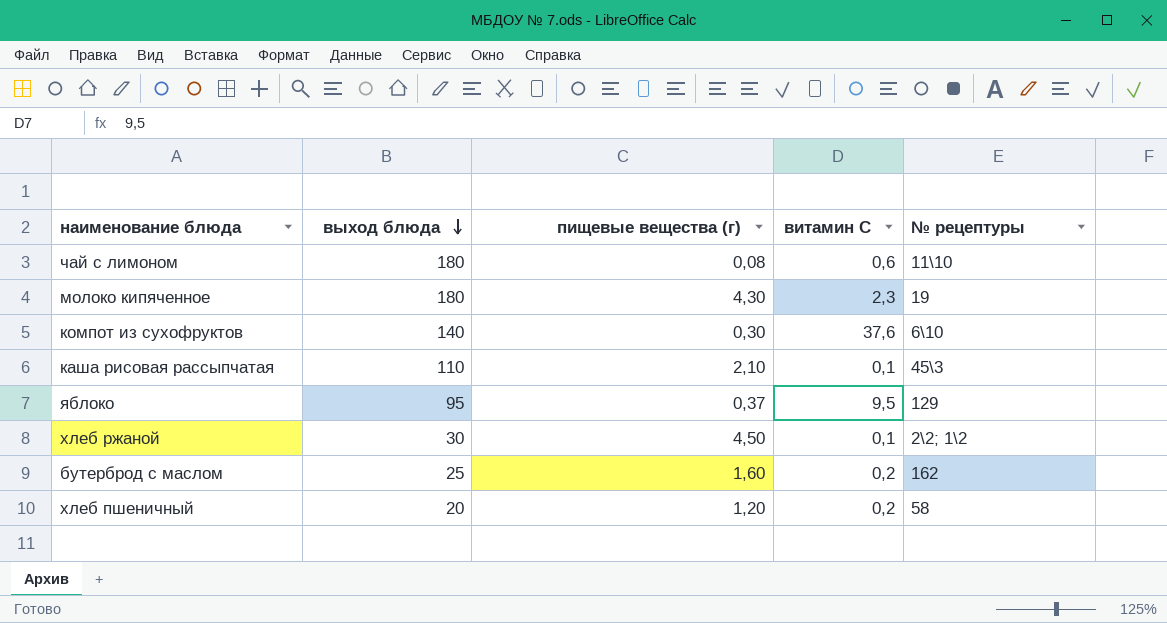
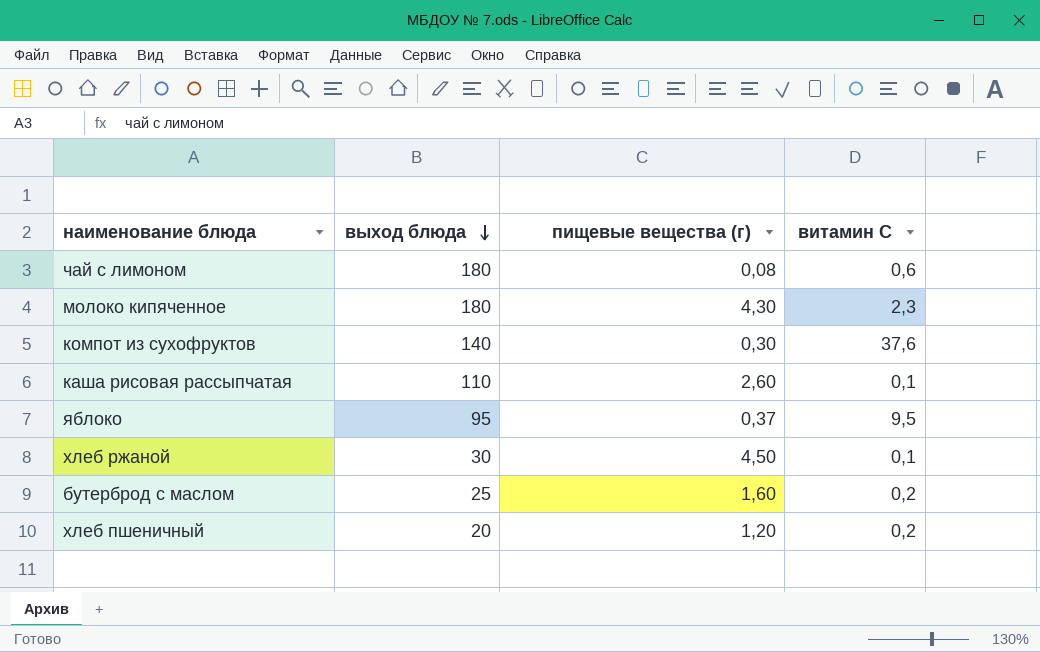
column № рецептуры | position: 5 -> none
каша рисовая рассыпчатая | пищевые вещества (г): 2,10 -> 2,60

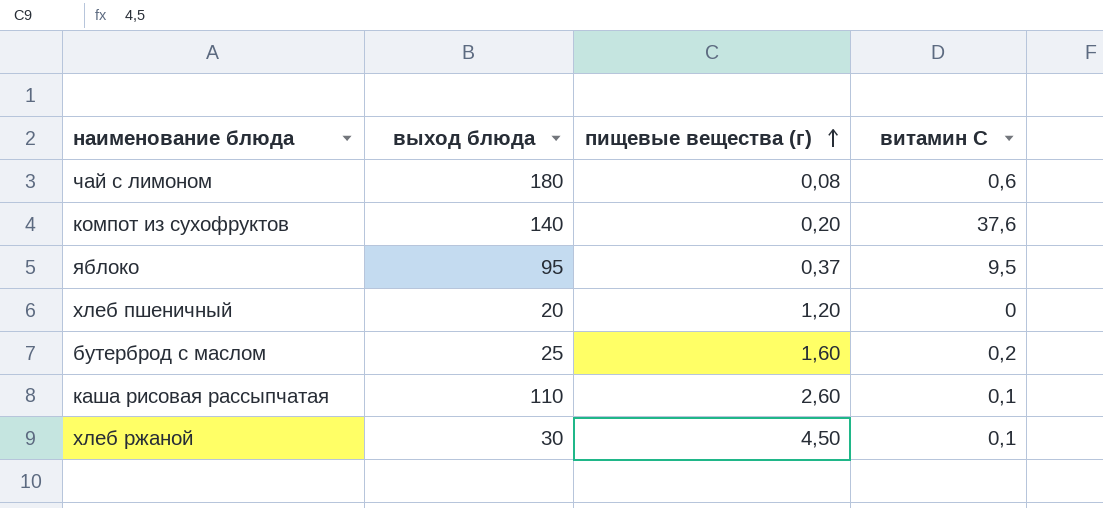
row order: выход блюда descending -> пищевые вещества (г) ascending
row молоко кипяченное: 180 | 4,30 | 2,3 -> none
компот из сухофруктов | пищевые вещества (г): 0,30 -> 0,20
хлеб пшеничный | витамин С: 0,2 -> 0

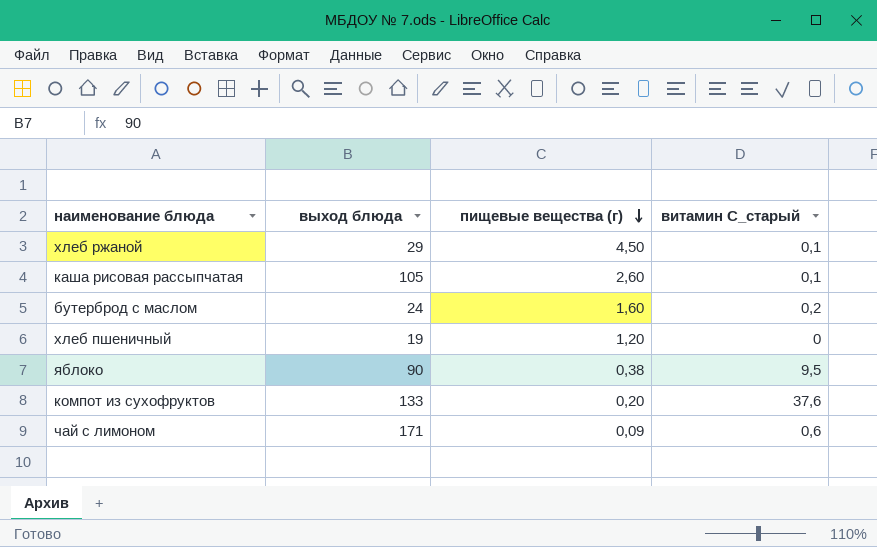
row order: пищевые вещества (г) ascending -> пищевые вещества (г) descending
column name: витамин С -> витамин С_старый
хлеб ржаной | выход блюда: 30 -> 29
каша рисовая рассыпчатая | выход блюда: 110 -> 105
бутерброд с маслом | выход блюда: 25 -> 24
хлеб пшеничный | выход блюда: 20 -> 19
яблоко | выход блюда: 95 -> 90
яблоко | пищевые вещества (г): 0,37 -> 0,38
компот из сухофруктов | выход блюда: 140 -> 133
чай с лимоном | выход блюда: 180 -> 171
чай с лимоном | пищевые вещества (г): 0,08 -> 0,09

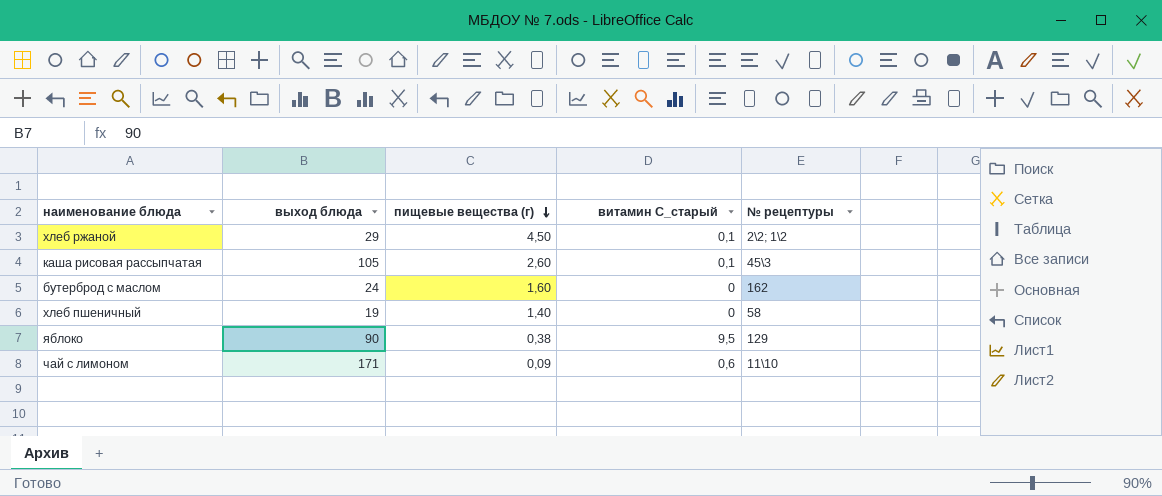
column № рецептуры | position: none -> 5
row компот из сухофруктов: 133 | 0,20 | 37,6 -> none
бутерброд с маслом | витамин С_старый: 0,2 -> 0
хлеб пшеничный | пищевые вещества (г): 1,20 -> 1,40

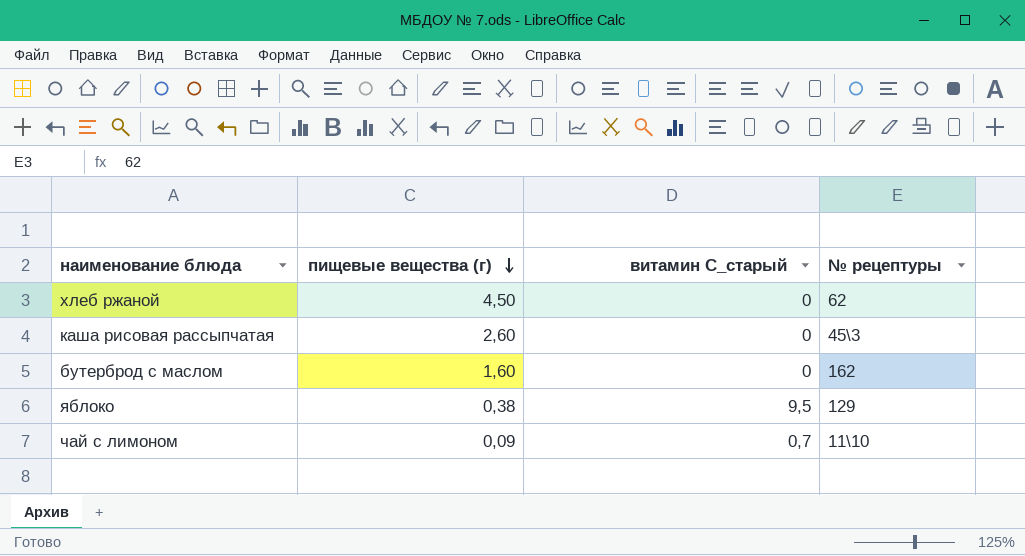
column выход блюда | position: 2 -> none
row хлеб пшеничный: 19 | 1,40 | 0 | 58 -> none
хлеб ржаной | витамин С_старый: 0,1 -> 0
хлеб ржаной | № рецептуры: 2\2; 1\2 -> 62
каша рисовая рассыпчатая | витамин С_старый: 0,1 -> 0
чай с лимоном | витамин С_старый: 0,6 -> 0,7

